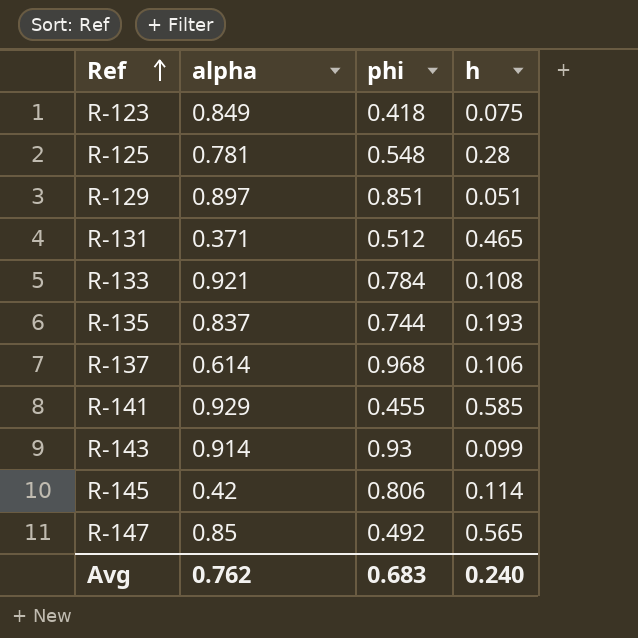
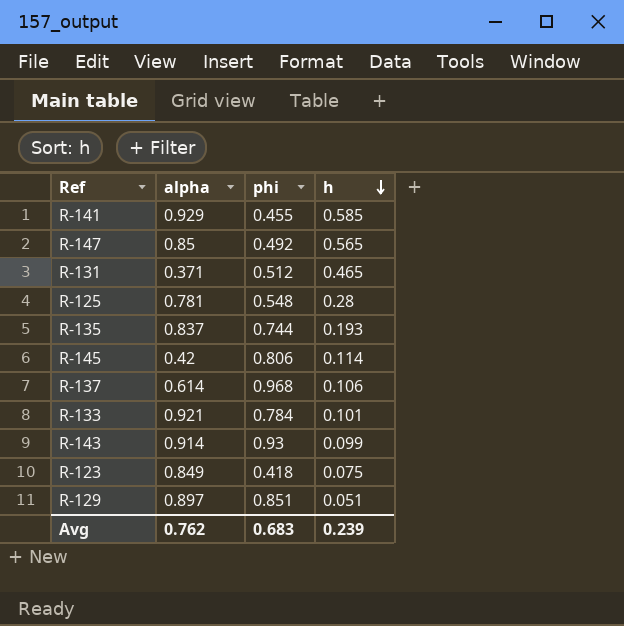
row order: Ref ascending -> h descending
R-133 | h: 0.108 -> 0.101
Avg | h: 0.240 -> 0.239

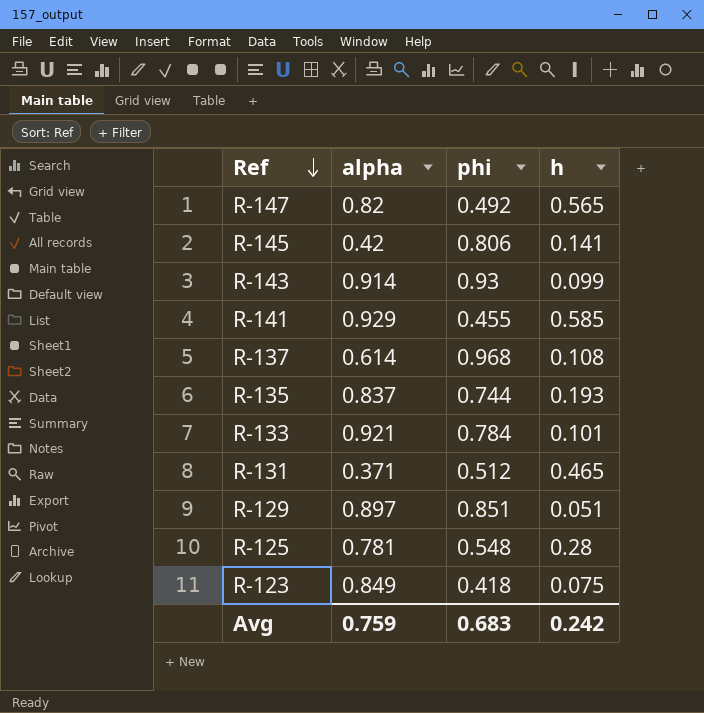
row order: h descending -> Ref descending
R-147 | alpha: 0.85 -> 0.82
R-145 | h: 0.114 -> 0.141
R-137 | h: 0.106 -> 0.108
Avg | alpha: 0.762 -> 0.759
Avg | h: 0.239 -> 0.242

